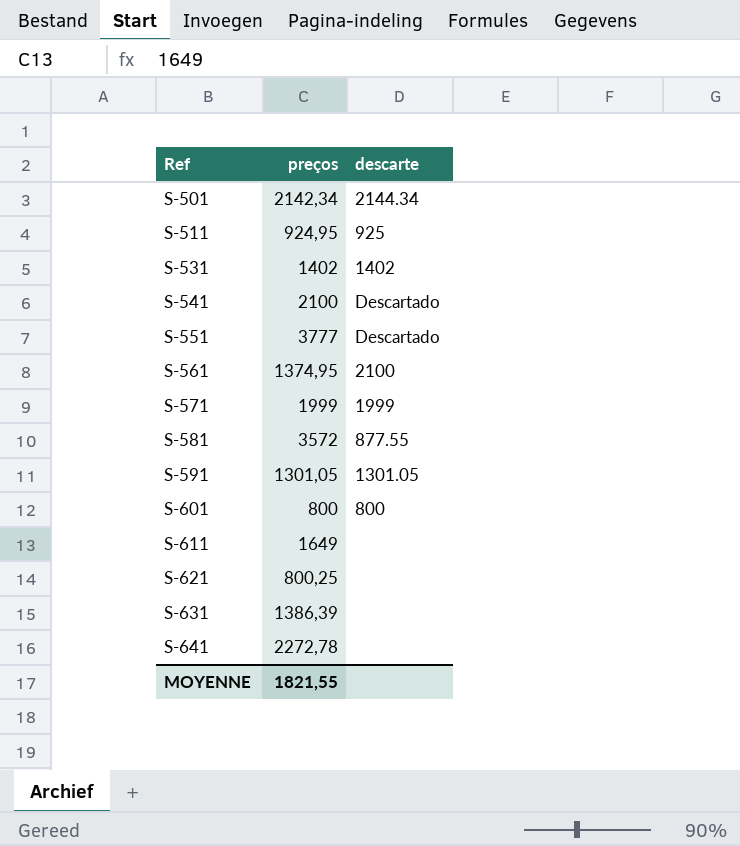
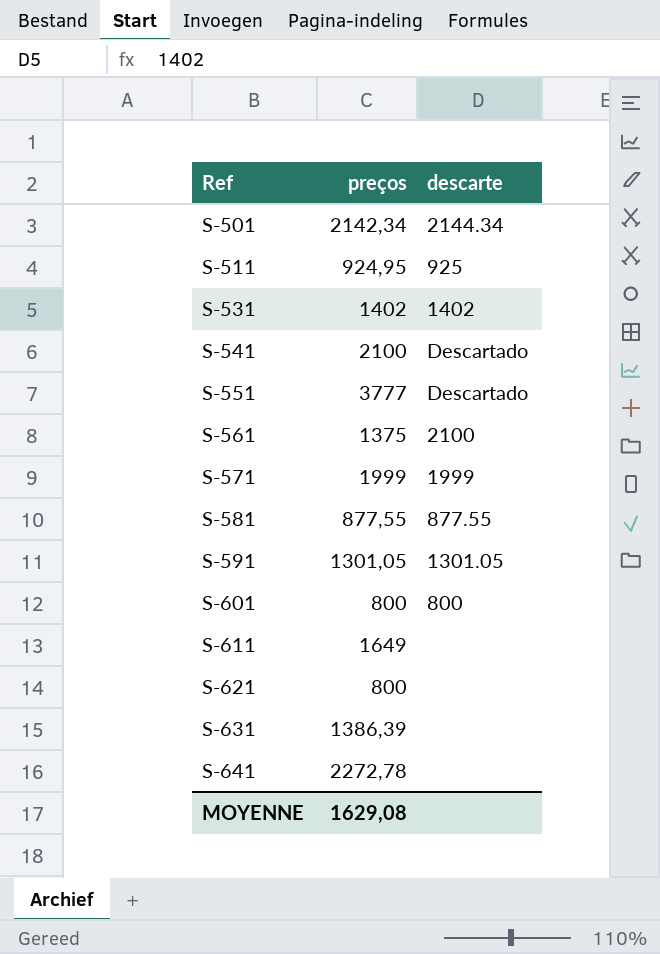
S-561 | preços: 1374,95 -> 1375
S-581 | preços: 3572 -> 877,55
S-621 | preços: 800,25 -> 800
MOYENNE | preços: 1821,55 -> 1629,08

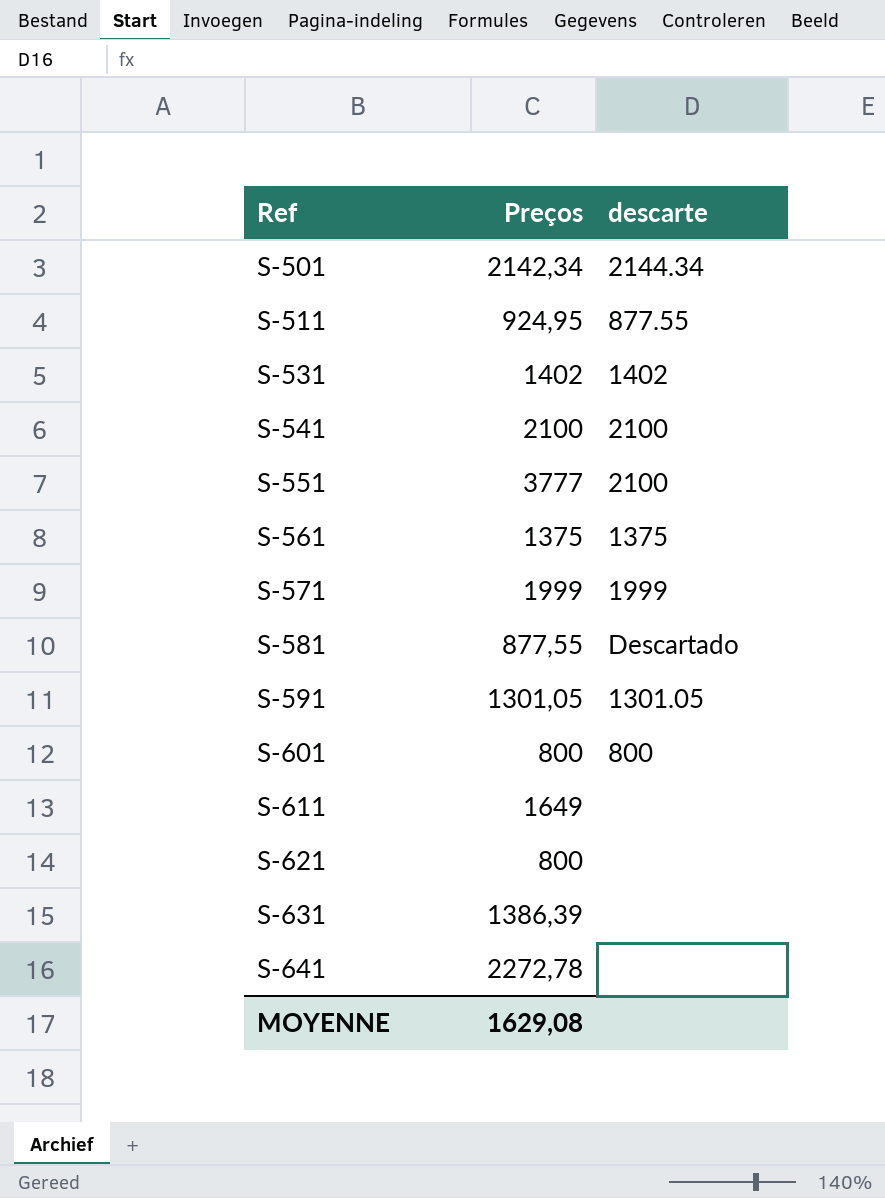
column name: preços -> Preços
S-511 | descarte: 925 -> 877.55
S-541 | descarte: Descartado -> 2100
S-551 | descarte: Descartado -> 2100
S-561 | descarte: 2100 -> 1375
S-581 | descarte: 877.55 -> Descartado

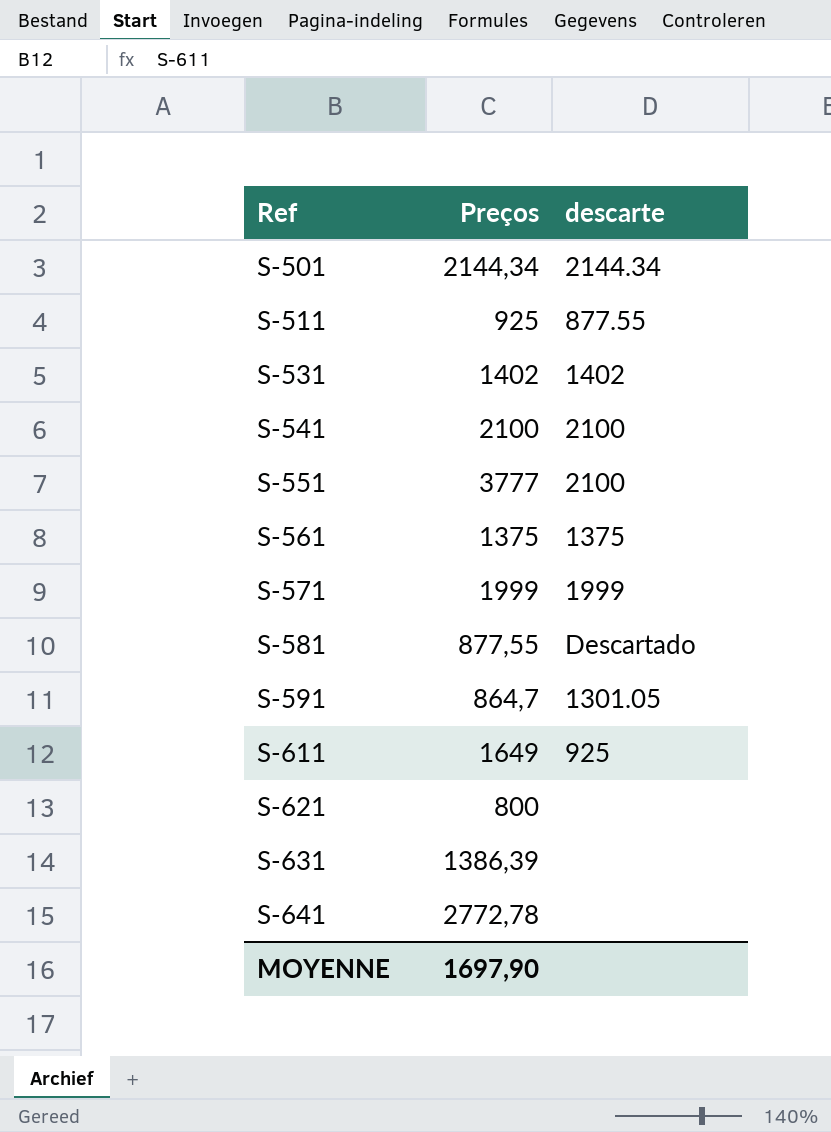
row S-601: 800 | 800 -> none
S-501 | Preços: 2142,34 -> 2144,34
S-511 | Preços: 924,95 -> 925
S-591 | Preços: 1301,05 -> 864,7
S-611 | descarte: none -> 925
S-641 | Preços: 2272,78 -> 2772,78
MOYENNE | Preços: 1629,08 -> 1697,90

